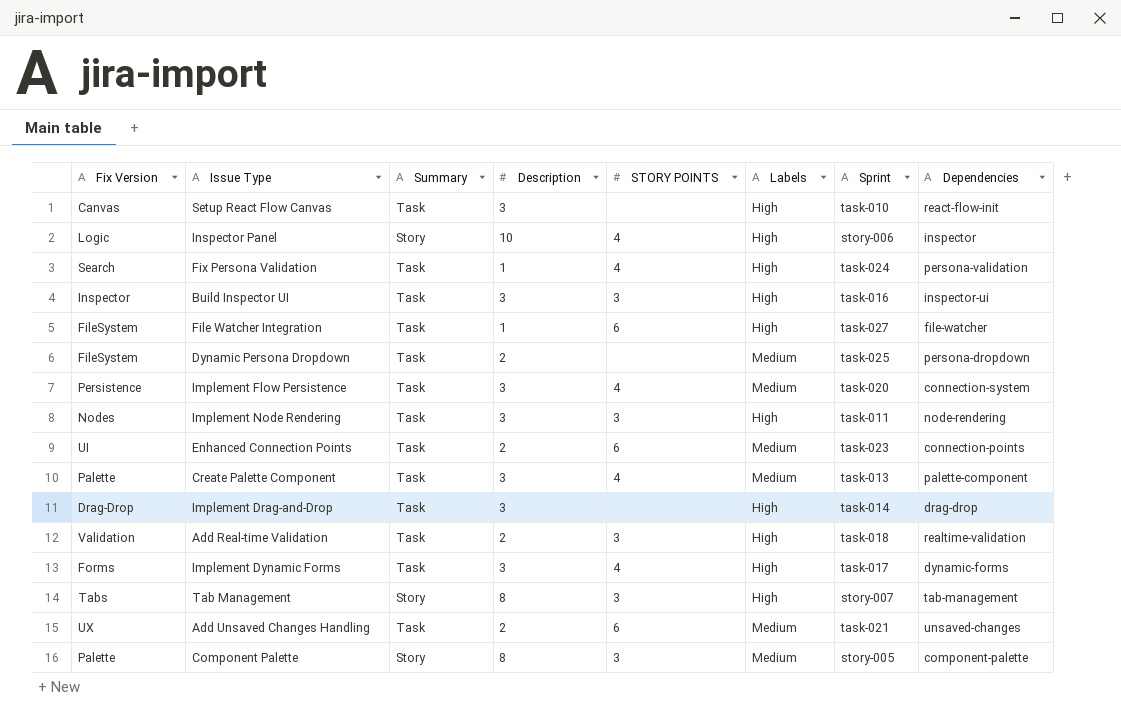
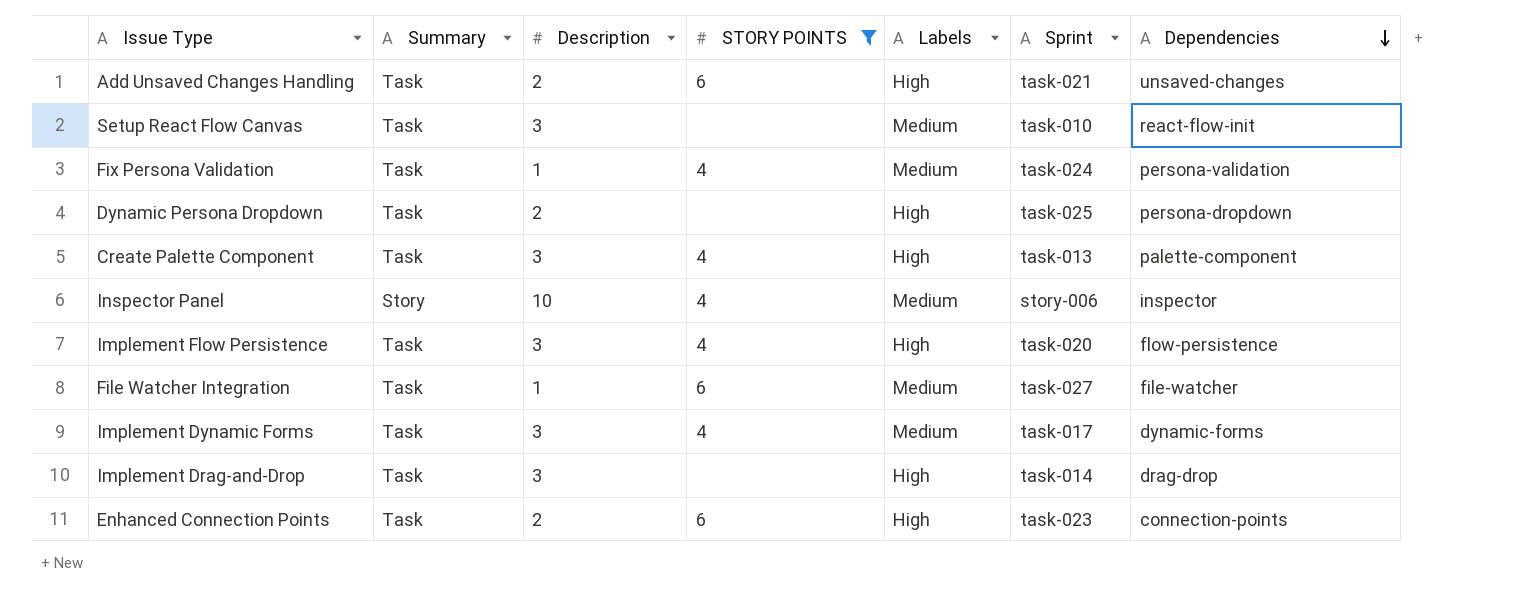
filter: none -> STORY POINTS != 3
row order: none -> Dependencies descending
column Fix Version | position: 1 -> none
Add Unsaved Changes Handling | Labels: Medium -> High
Setup React Flow Canvas | Labels: High -> Medium
Fix Persona Validation | Labels: High -> Medium
Dynamic Persona Dropdown | Labels: Medium -> High
Create Palette Component | Labels: Medium -> High
Inspector Panel | Labels: High -> Medium
Implement Flow Persistence | Labels: Medium -> High
Implement Flow Persistence | Dependencies: connection-system -> flow-persistence
File Watcher Integration | Labels: High -> Medium
Implement Dynamic Forms | Labels: High -> Medium
Enhanced Connection Points | Labels: Medium -> High

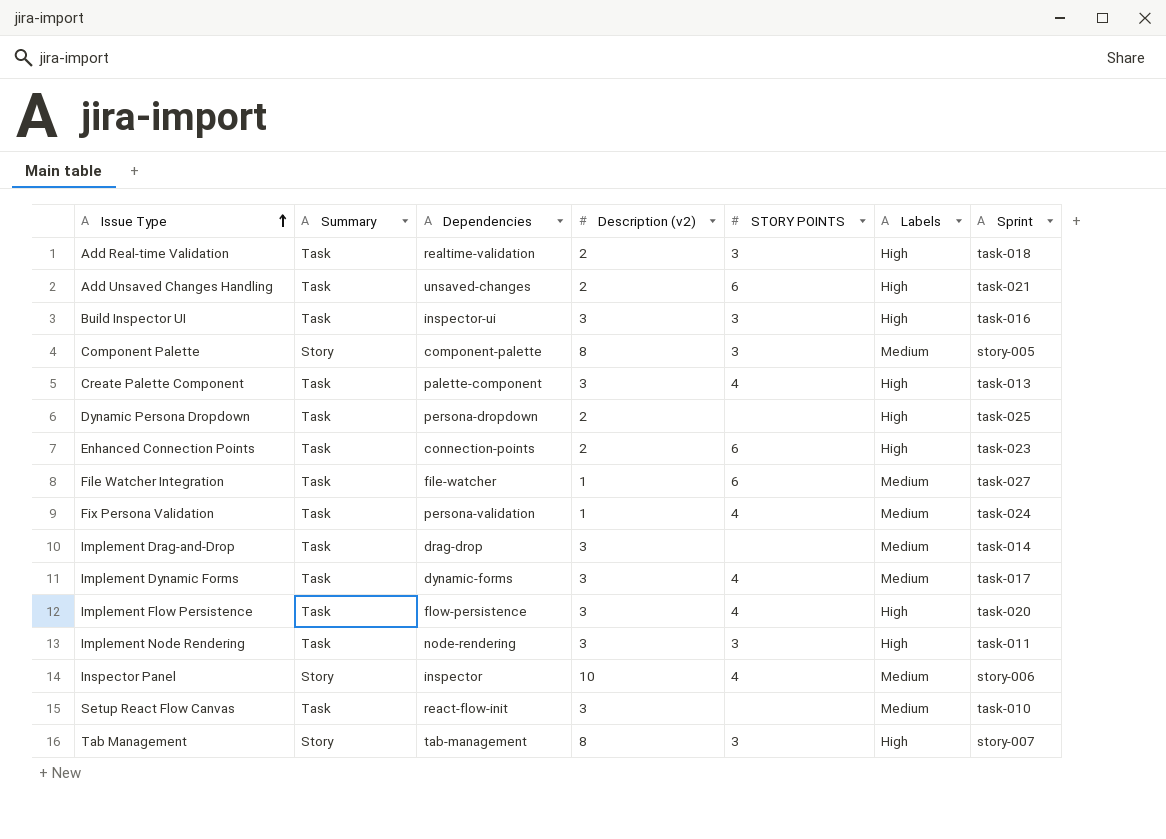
filter: STORY POINTS != 3 -> none
row order: Dependencies descending -> Issue Type ascending
column Dependencies | position: 7 -> 3
column name: Description -> Description (v2)
Implement Drag-and-Drop | Labels: High -> Medium

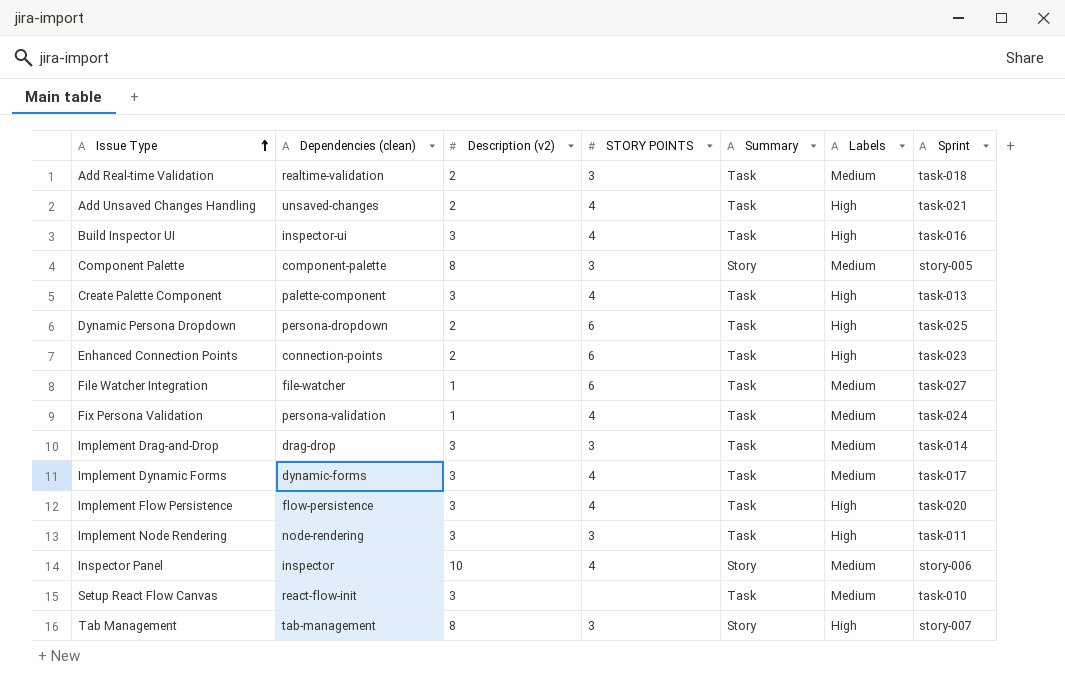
column name: Dependencies -> Dependencies (clean)
column Summary | position: 2 -> 5
Add Real-time Validation | Labels: High -> Medium
Add Unsaved Changes Handling | STORY POINTS: 6 -> 4
Build Inspector UI | STORY POINTS: 3 -> 4
Dynamic Persona Dropdown | STORY POINTS: none -> 6
Implement Drag-and-Drop | STORY POINTS: none -> 3

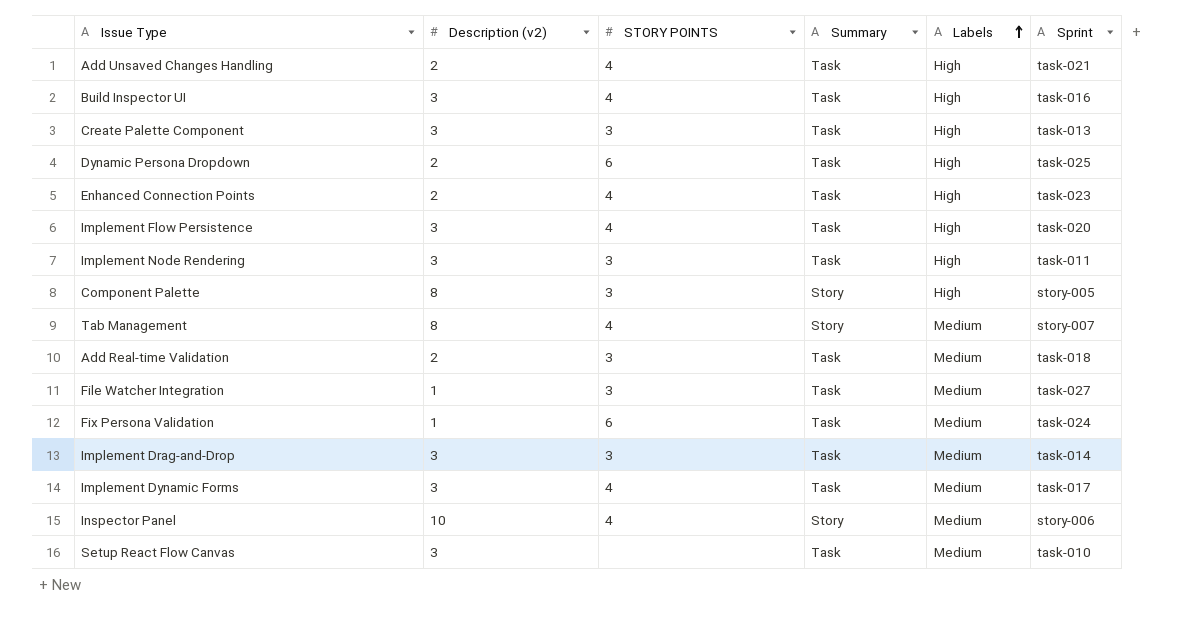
row order: Issue Type ascending -> Labels ascending
column Dependencies (clean) | position: 2 -> none
Create Palette Component | STORY POINTS: 4 -> 3
Enhanced Connection Points | STORY POINTS: 6 -> 4
Component Palette | Labels: Medium -> High
Tab Management | STORY POINTS: 3 -> 4
Tab Management | Labels: High -> Medium
File Watcher Integration | STORY POINTS: 6 -> 3
Fix Persona Validation | STORY POINTS: 4 -> 6

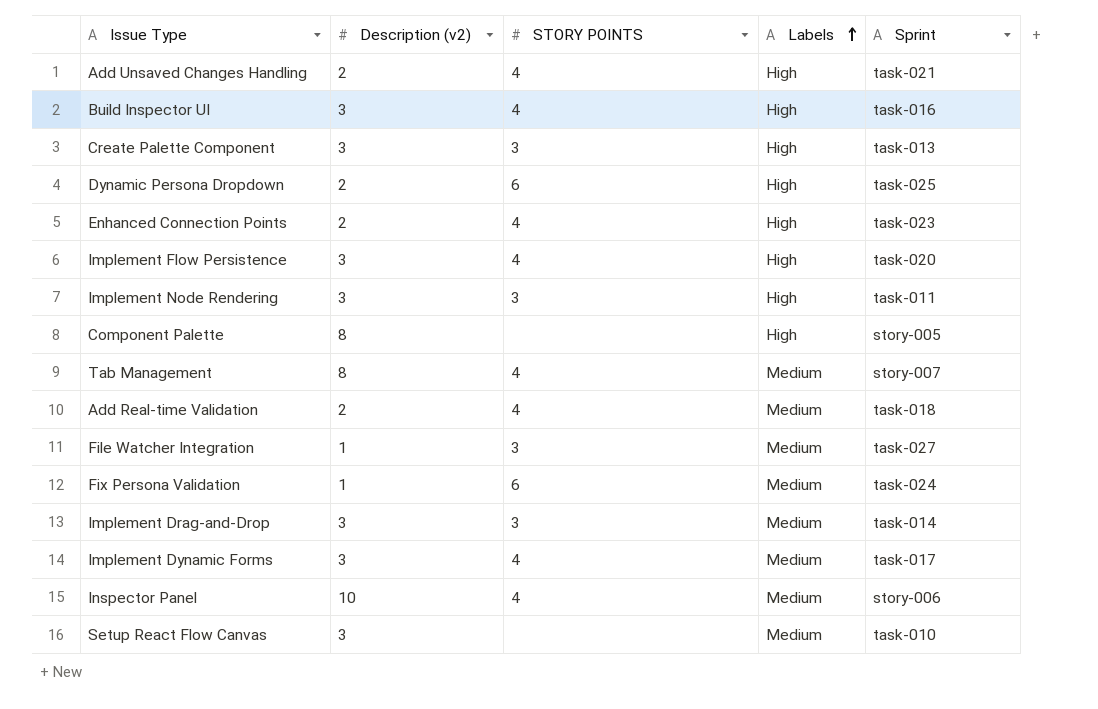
column Summary | position: 4 -> none
Component Palette | STORY POINTS: 3 -> none
Add Real-time Validation | STORY POINTS: 3 -> 4

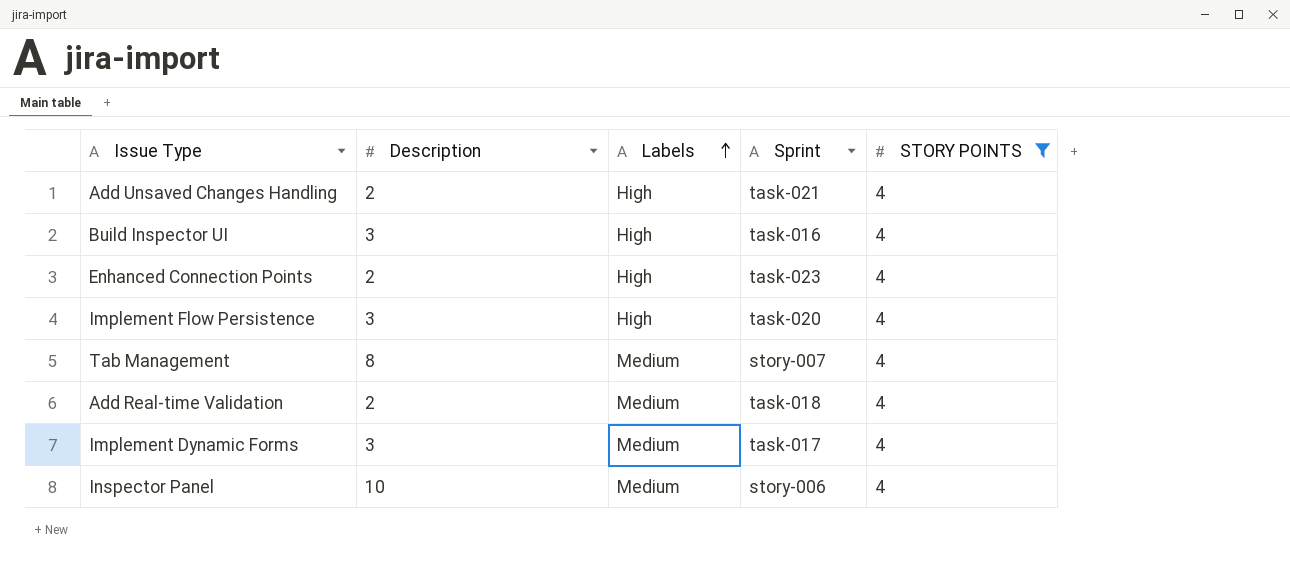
filter: none -> STORY POINTS = 4
column name: Description (v2) -> Description
column STORY POINTS | position: 3 -> 5

